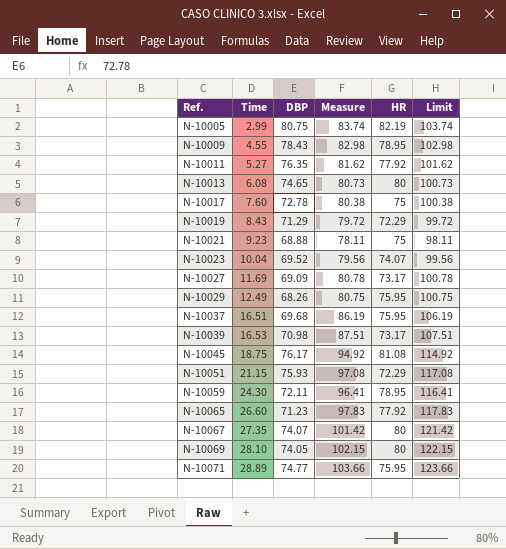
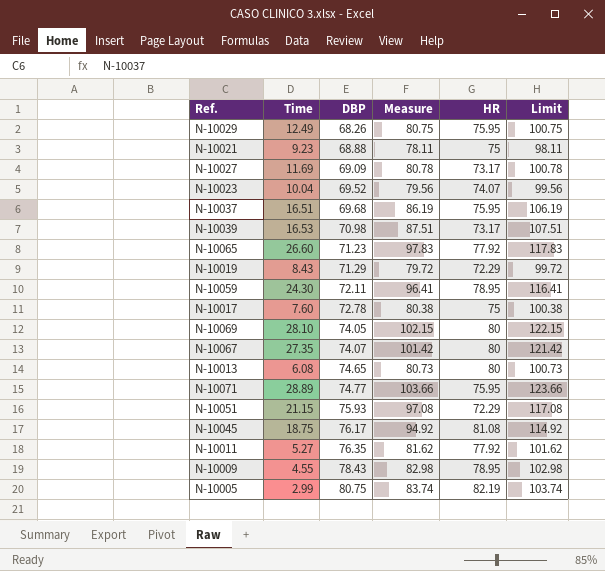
row order: Ref. ascending -> DBP ascending

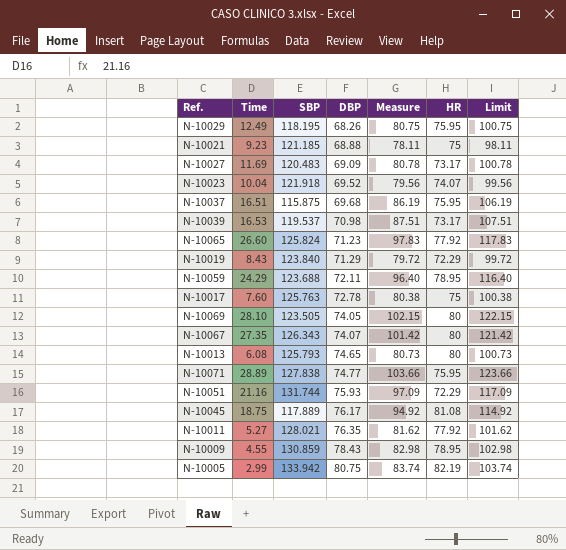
column SBP | position: none -> 3
N-10059 | Time: 24.30 -> 24.29
N-10059 | Measure: 96.41 -> 96.40
N-10059 | Limit: 116.41 -> 116.40
N-10051 | Time: 21.15 -> 21.16
N-10051 | Measure: 97.08 -> 97.09
N-10051 | Limit: 117.08 -> 117.09

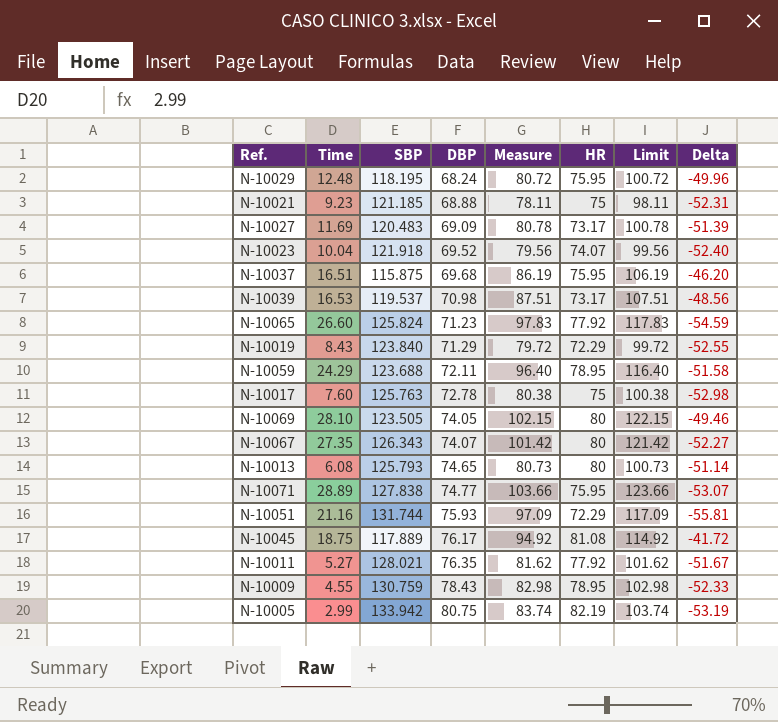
column Delta | formula: none -> [DBP] - [SBP]
N-10029 | Time: 12.49 -> 12.48
N-10029 | DBP: 68.26 -> 68.24
N-10029 | Measure: 80.75 -> 80.72
N-10029 | Limit: 100.75 -> 100.72
N-10009 | SBP: 130.859 -> 130.759

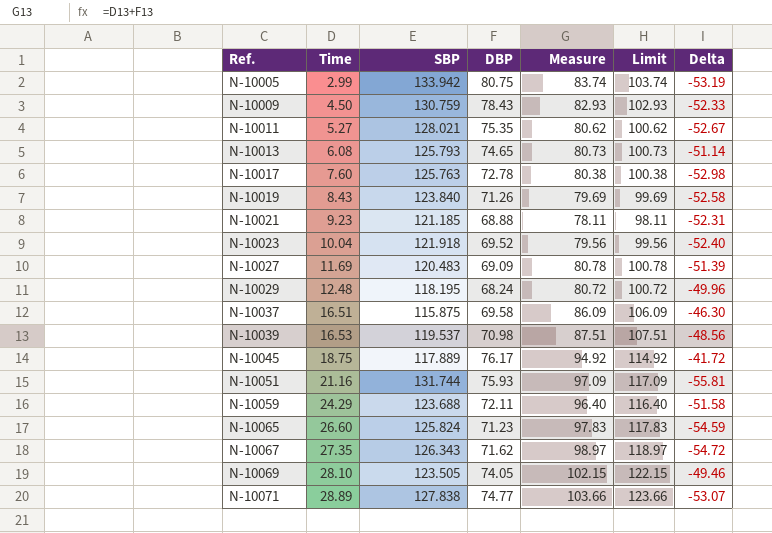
row order: DBP ascending -> Ref. ascending
column HR | position: 6 -> none
N-10009 | Time: 4.55 -> 4.50
N-10009 | Measure: 82.98 -> 82.93
N-10009 | Limit: 102.98 -> 102.93
N-10011 | DBP: 76.35 -> 75.35
N-10011 | Measure: 81.62 -> 80.62
N-10011 | Limit: 101.62 -> 100.62
N-10011 | Delta: -51.67 -> -52.67
N-10019 | DBP: 71.29 -> 71.26
N-10019 | Measure: 79.72 -> 79.69
N-10019 | Limit: 99.72 -> 99.69
N-10019 | Delta: -52.55 -> -52.58
N-10037 | DBP: 69.68 -> 69.58
N-10037 | Measure: 86.19 -> 86.09
N-10037 | Limit: 106.19 -> 106.09
N-10037 | Delta: -46.20 -> -46.30
N-10067 | DBP: 74.07 -> 71.62
N-10067 | Measure: 101.42 -> 98.97
N-10067 | Limit: 121.42 -> 118.97
N-10067 | Delta: -52.27 -> -54.72

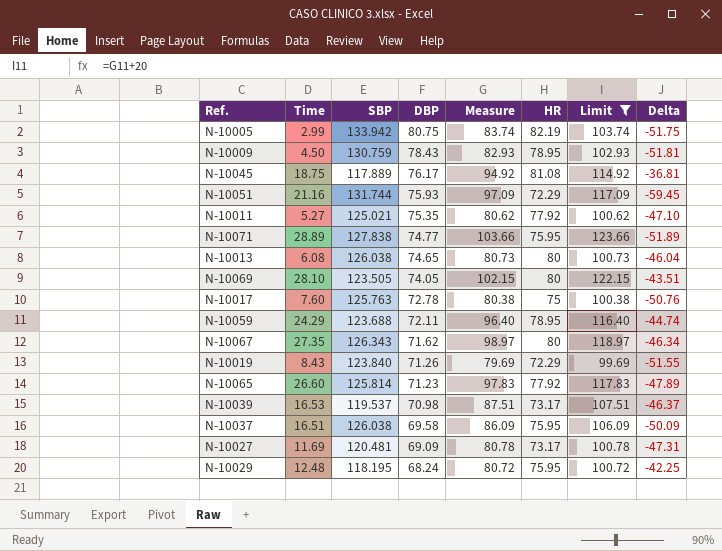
filter: none -> Limit >= 99.69
row order: Ref. ascending -> DBP descending
column HR | position: none -> 6
column Delta | formula: [DBP] - [SBP] -> [HR] - [SBP]
N-10011 | SBP: 128.021 -> 125.021
N-10013 | SBP: 125.793 -> 126.038
N-10065 | SBP: 125.824 -> 125.814
N-10037 | SBP: 115.875 -> 126.038
N-10027 | SBP: 120.483 -> 120.481

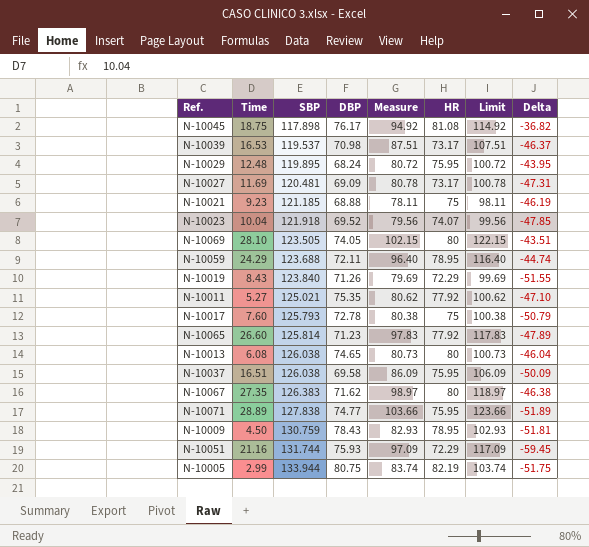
filter: Limit >= 99.69 -> none
row order: DBP descending -> SBP ascending
N-10045 | SBP: 117.889 -> 117.898
N-10045 | Delta: -36.81 -> -36.82
N-10029 | SBP: 118.195 -> 119.895
N-10029 | Delta: -42.25 -> -43.95
N-10017 | SBP: 125.763 -> 125.793
N-10017 | Delta: -50.76 -> -50.79
N-10067 | SBP: 126.343 -> 126.383
N-10067 | Delta: -46.34 -> -46.38
N-10005 | SBP: 133.942 -> 133.944

